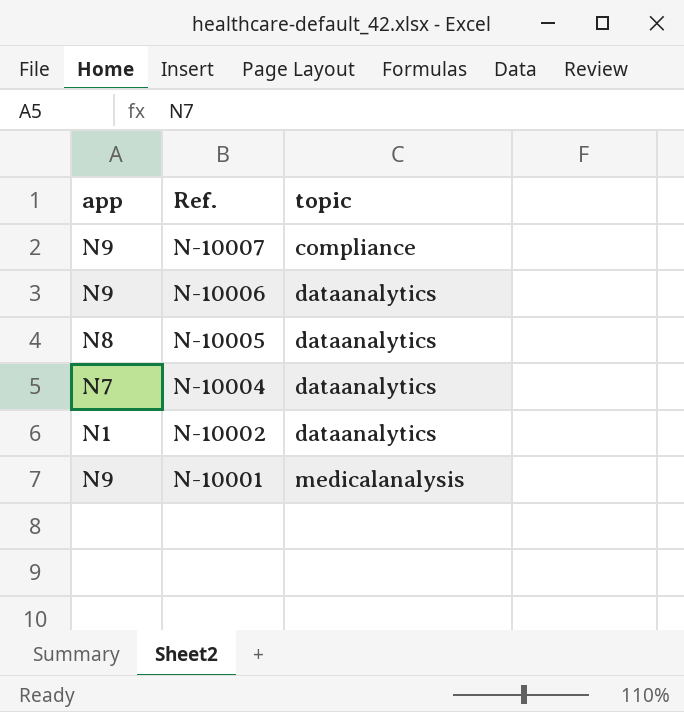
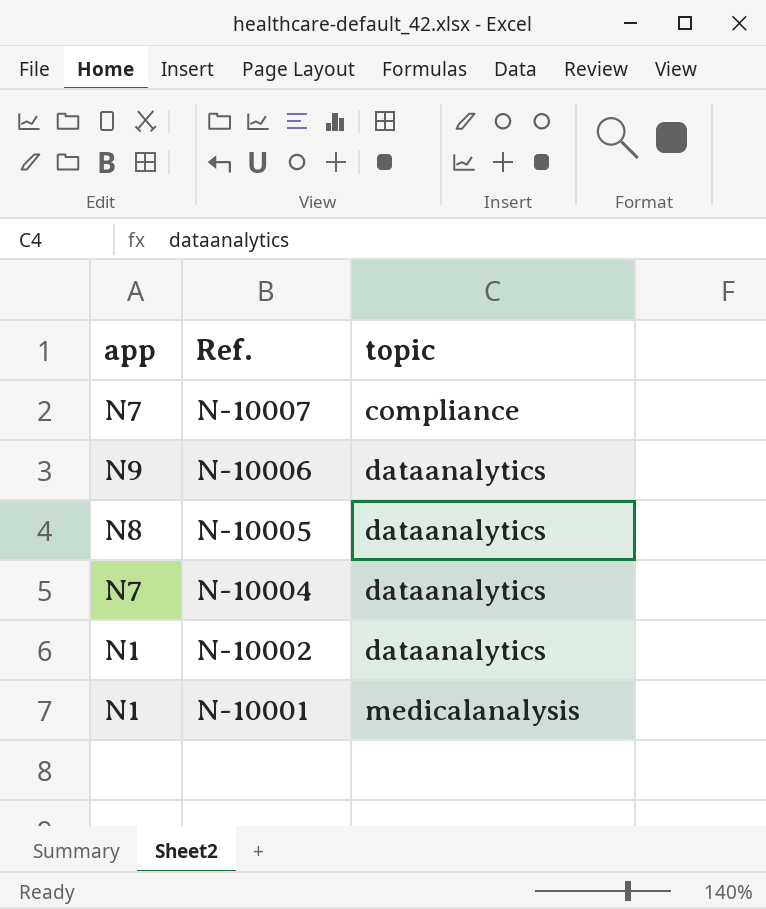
N-10007 | app: N9 -> N7
N-10001 | app: N9 -> N1

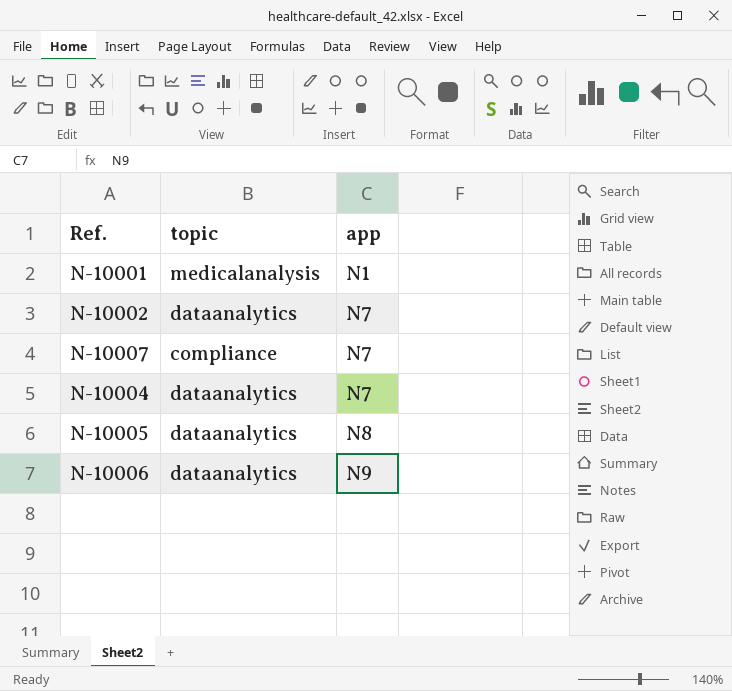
row order: Ref. descending -> app ascending
column app | position: 1 -> 3
N-10002 | app: N1 -> N7

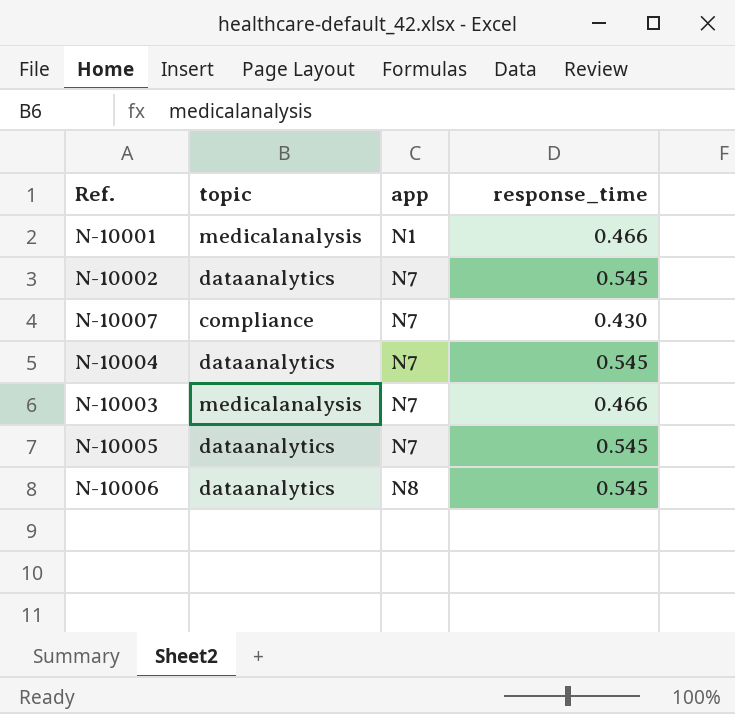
column response_time | position: none -> 4
row N-10003: none -> medicalanalysis | N7 | 0.466
N-10005 | app: N8 -> N7
N-10006 | app: N9 -> N8

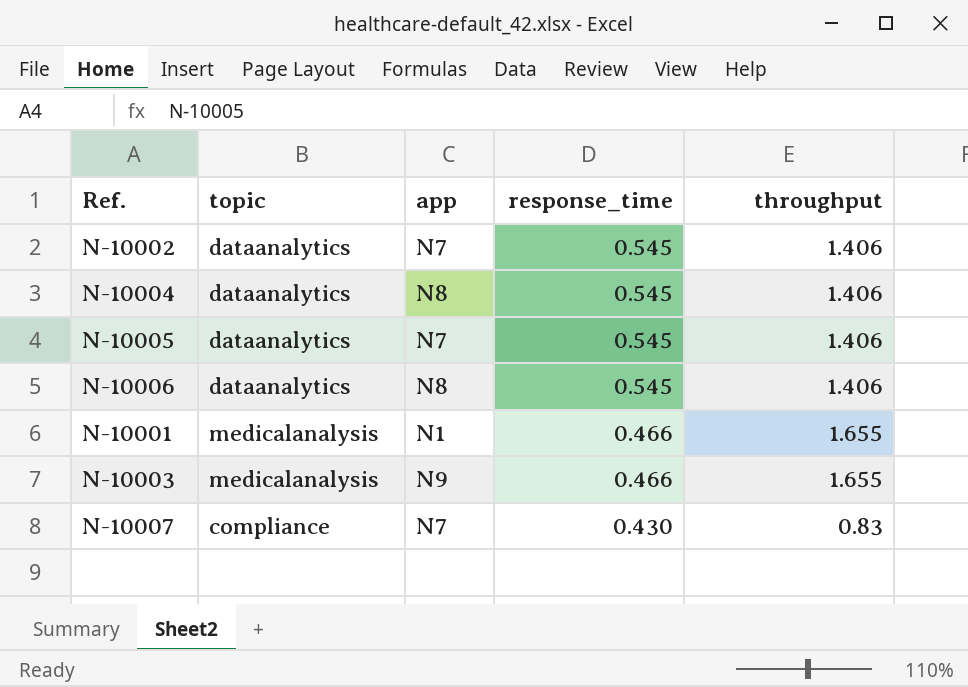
row order: app ascending -> response_time descending
column throughput | position: none -> 5
N-10004 | app: N7 -> N8
N-10003 | app: N7 -> N9

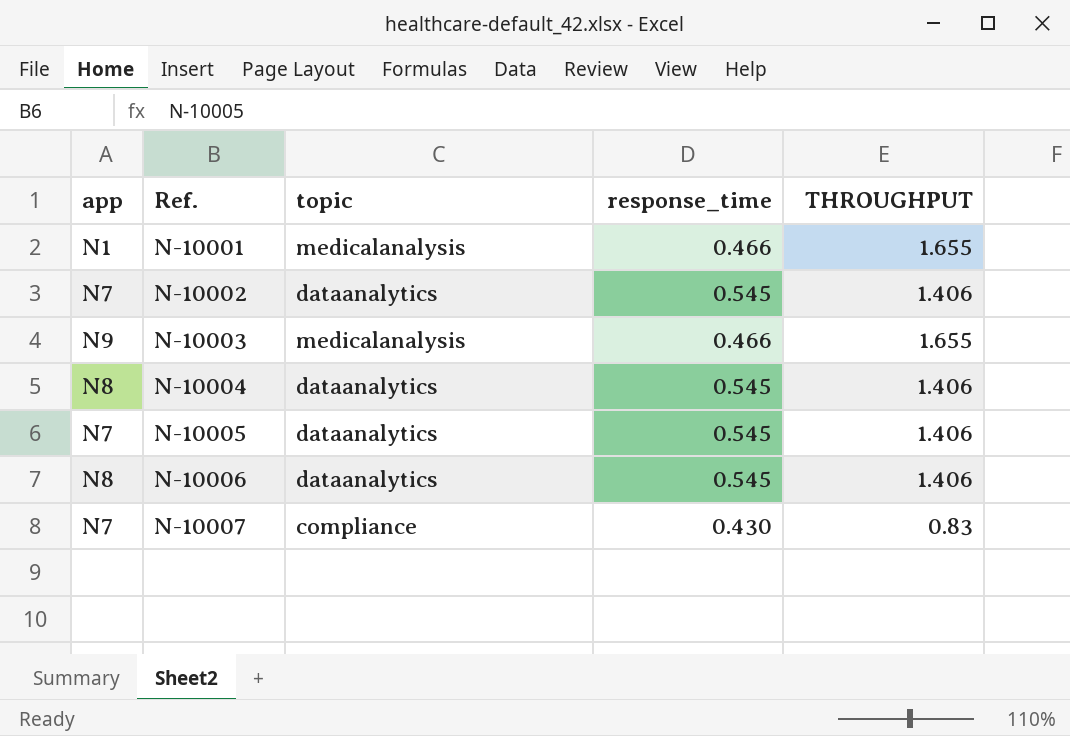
row order: response_time descending -> Ref. ascending
column app | position: 3 -> 1
column name: throughput -> THROUGHPUT

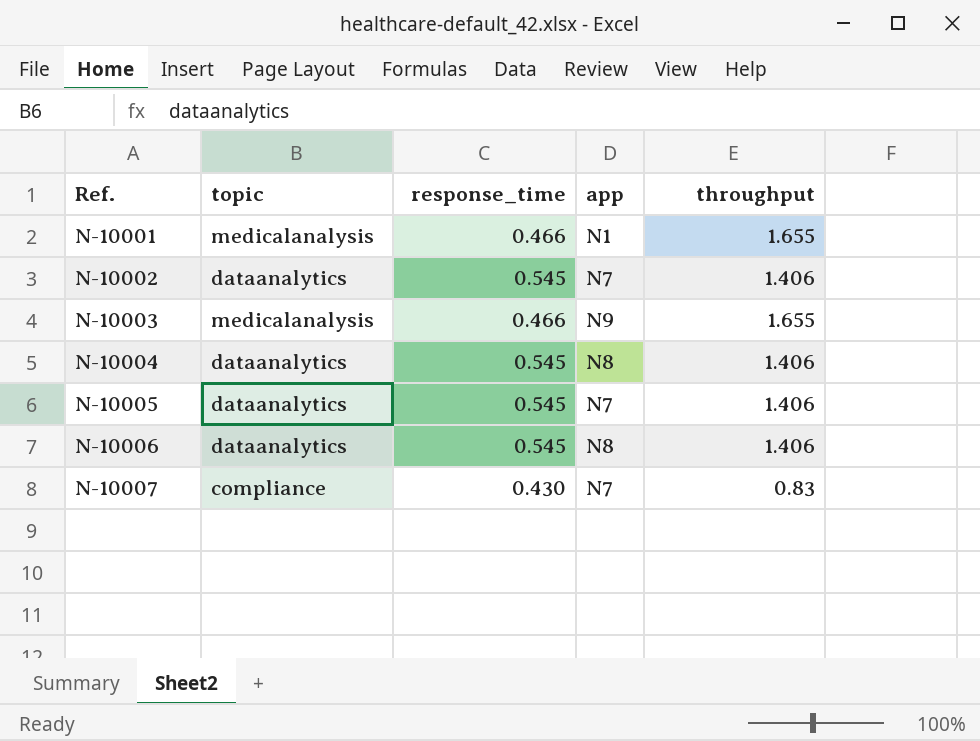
column app | position: 1 -> 4
column name: THROUGHPUT -> throughput

